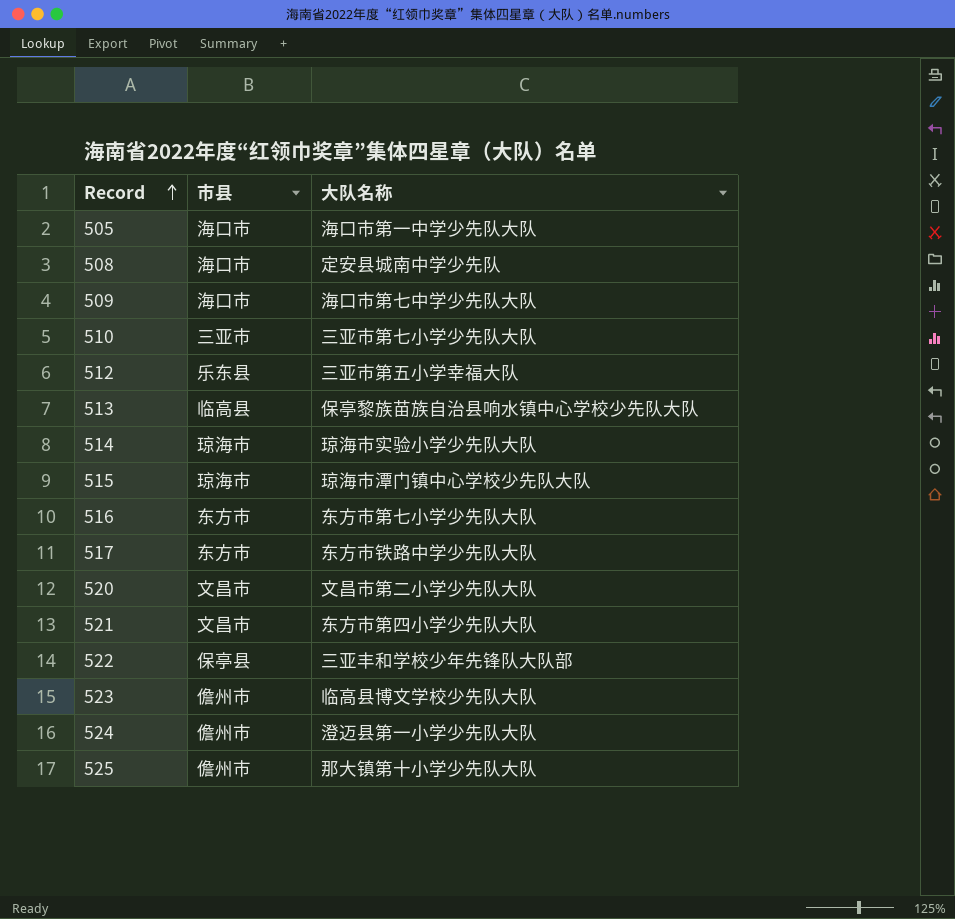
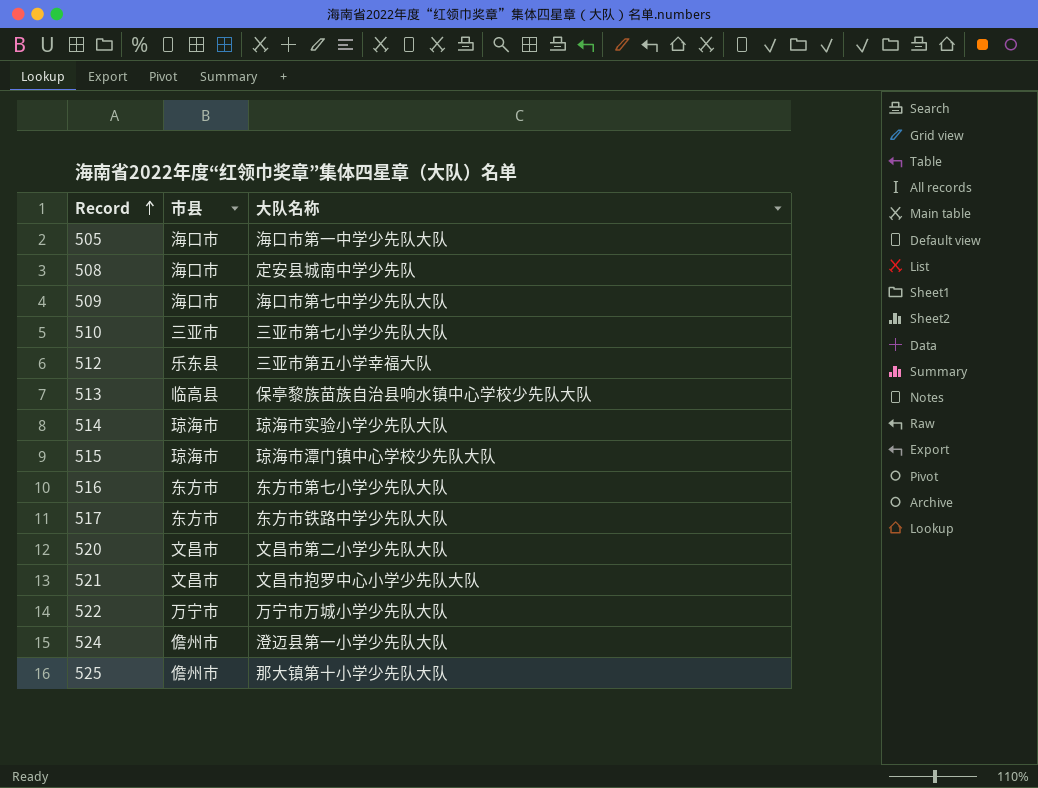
row 523: 儋州市 | 临高县博文学校少先队大队 -> none
521 | 大队名称: 东方市第四小学少先队大队 -> 文昌市抱罗中心小学少先队大队
522 | 市县: 保亭县 -> 万宁市
522 | 大队名称: 三亚丰和学校少年先锋队大队部 -> 万宁市万城小学少先队大队

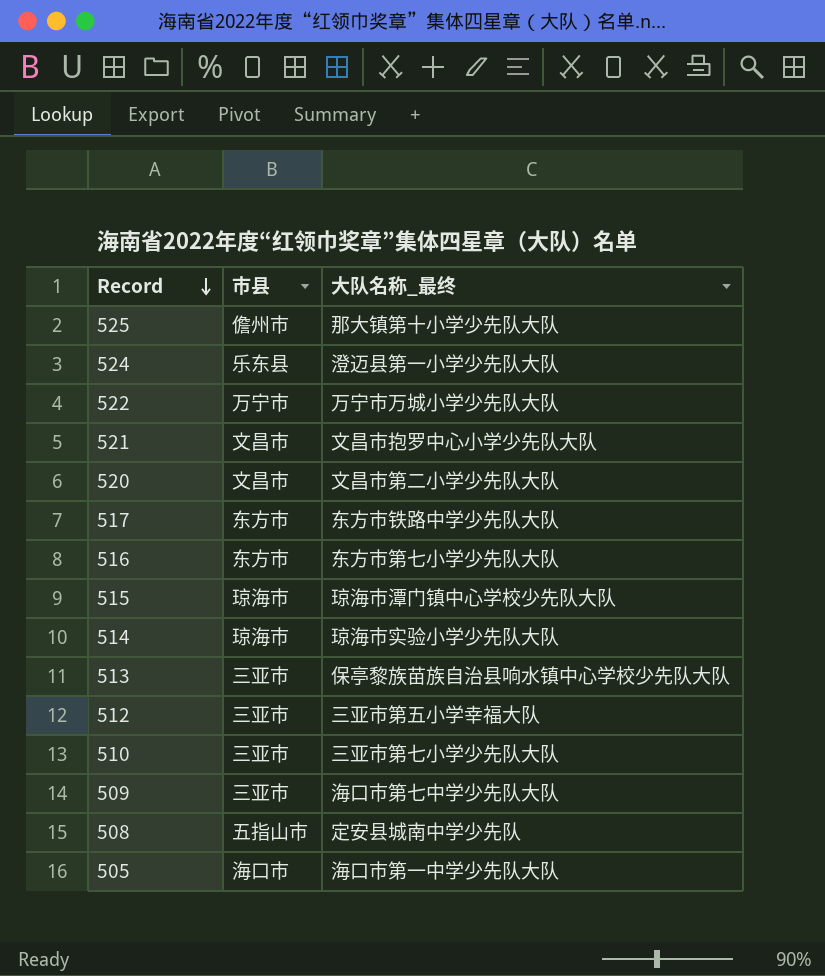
row order: Record ascending -> Record descending
column name: 大队名称 -> 大队名称_最终
524 | 市县: 儋州市 -> 乐东县
513 | 市县: 临高县 -> 三亚市
512 | 市县: 乐东县 -> 三亚市
509 | 市县: 海口市 -> 三亚市
508 | 市县: 海口市 -> 五指山市

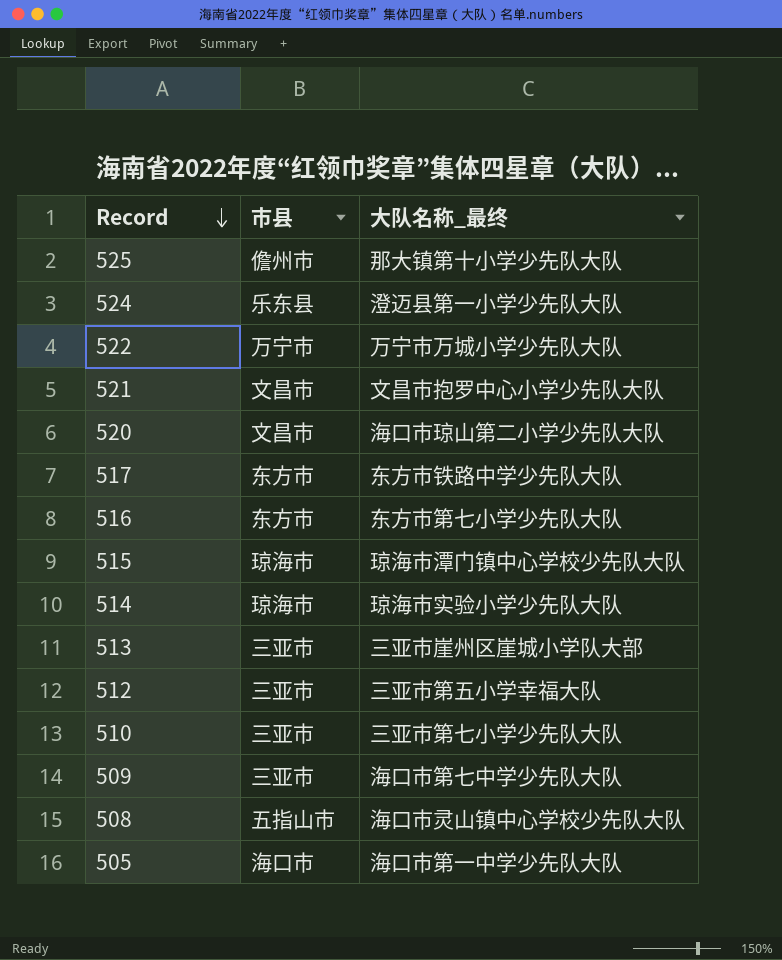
520 | 大队名称_最终: 文昌市第二小学少先队大队 -> 海口市琼山第二小学少先队大队
513 | 大队名称_最终: 保亭黎族苗族自治县响水镇中心学校少先队大队 -> 三亚市崖州区崖城小学队大部
508 | 大队名称_最终: 定安县城南中学少先队 -> 海口市灵山镇中心学校少先队大队

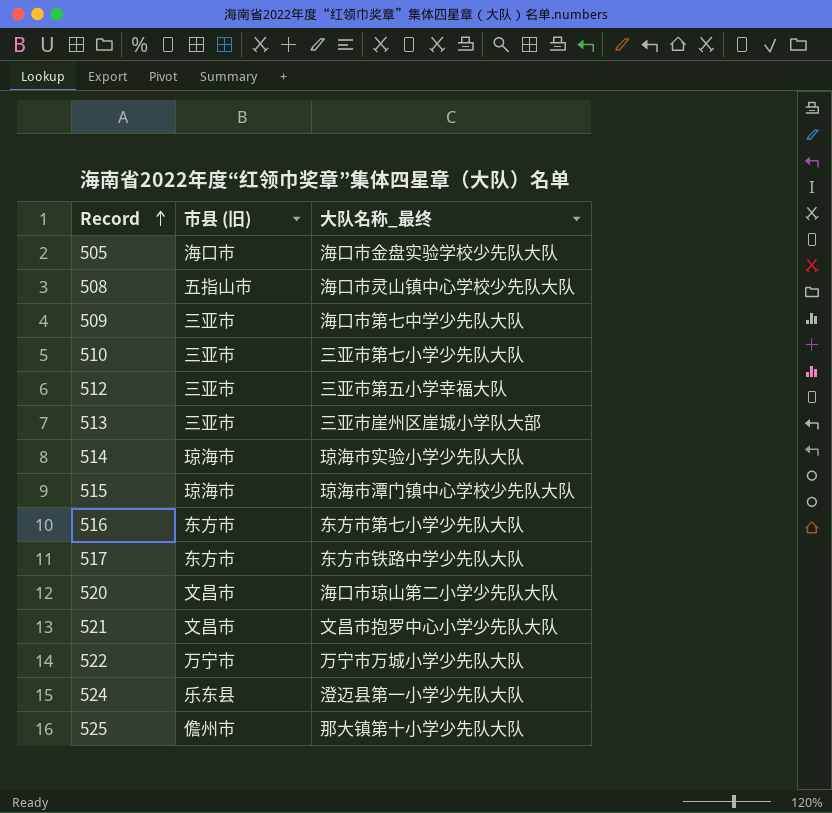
row order: Record descending -> Record ascending
column name: 市县 -> 市县 (旧)
505 | 大队名称_最终: 海口市第一中学少先队大队 -> 海口市金盘实验学校少先队大队

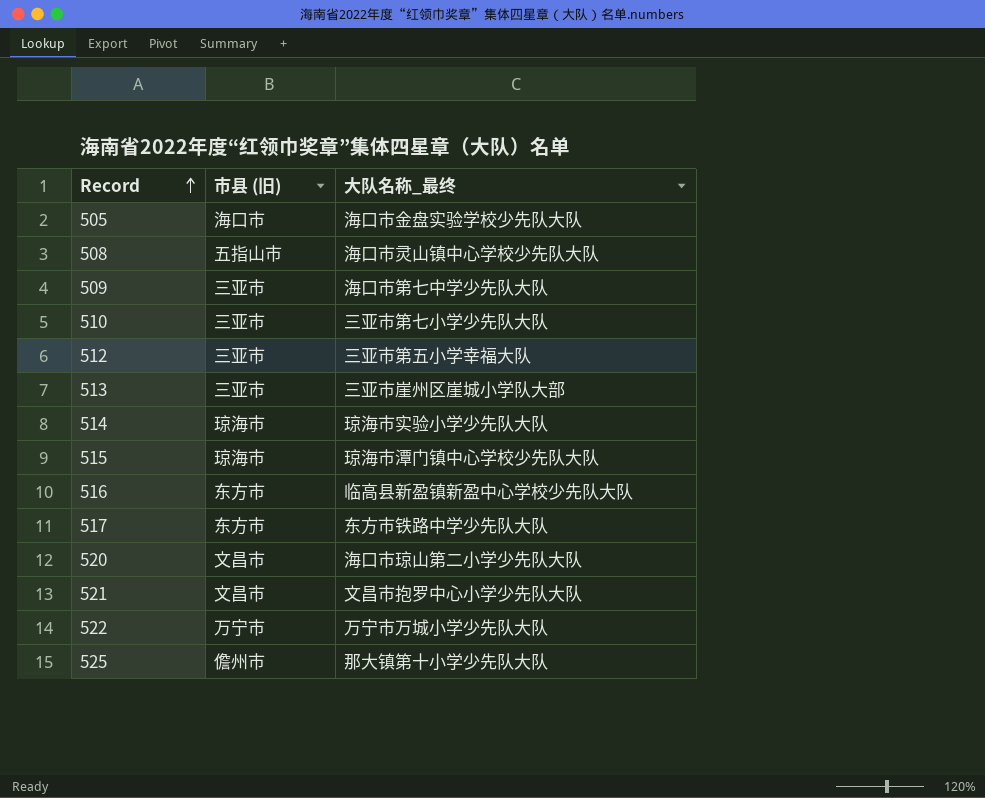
row 524: 乐东县 | 澄迈县第一小学少先队大队 -> none
516 | 大队名称_最终: 东方市第七小学少先队大队 -> 临高县新盈镇新盈中心学校少先队大队

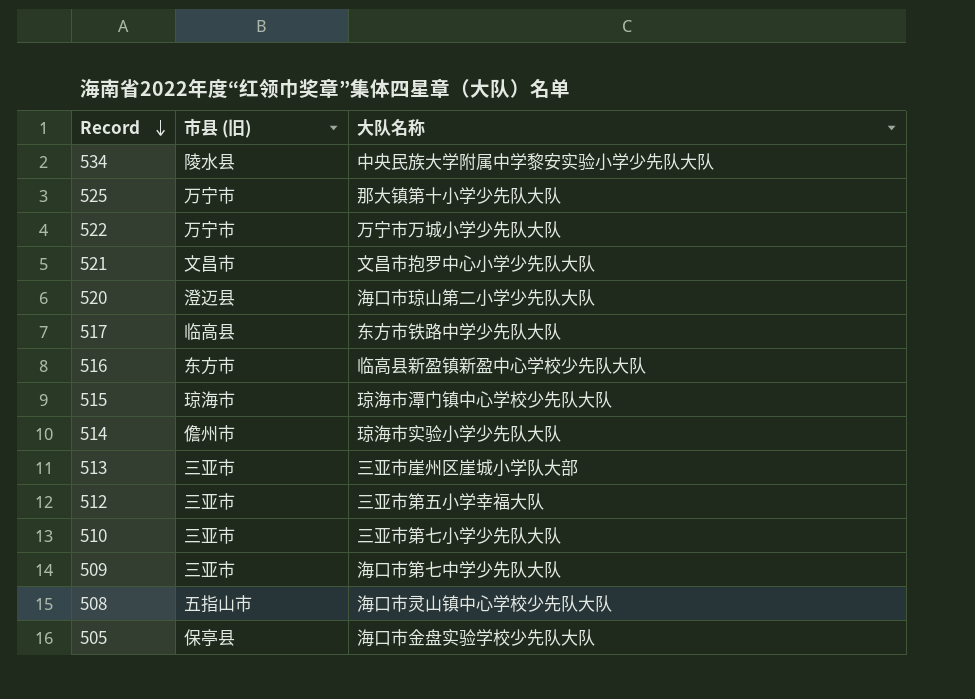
row order: Record ascending -> Record descending
column name: 大队名称_最终 -> 大队名称
row 534: none -> 陵水县 | 中央民族大学附属中学黎安实验小学少先队大队
525 | 市县 (旧): 儋州市 -> 万宁市
520 | 市县 (旧): 文昌市 -> 澄迈县
517 | 市县 (旧): 东方市 -> 临高县
514 | 市县 (旧): 琼海市 -> 儋州市
505 | 市县 (旧): 海口市 -> 保亭县

